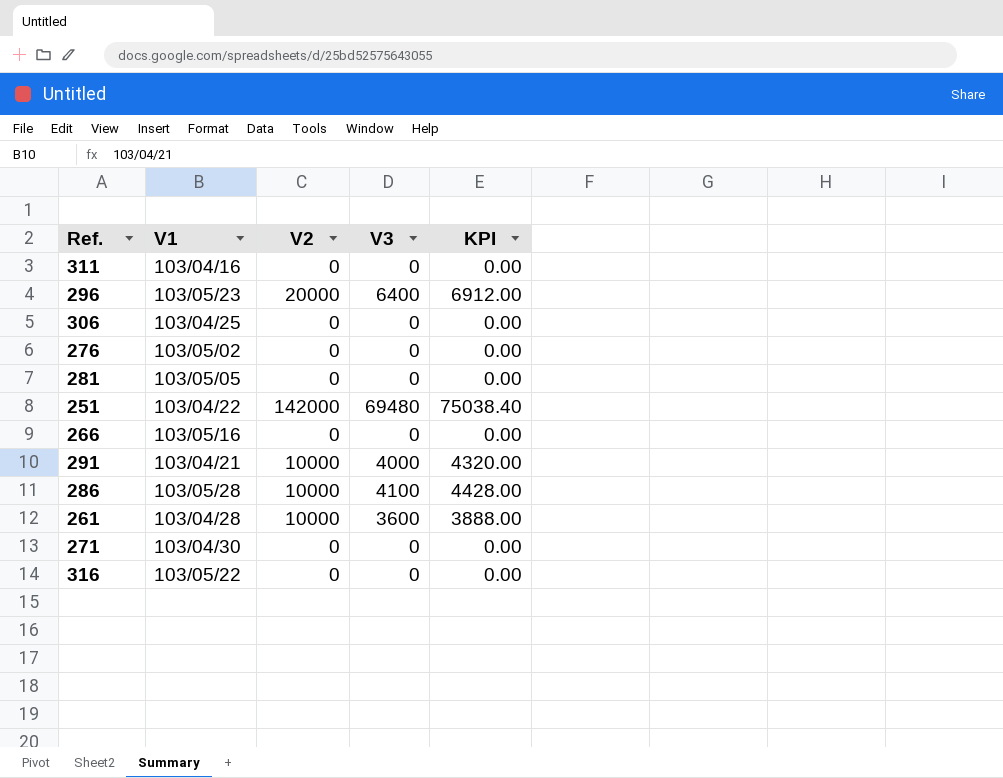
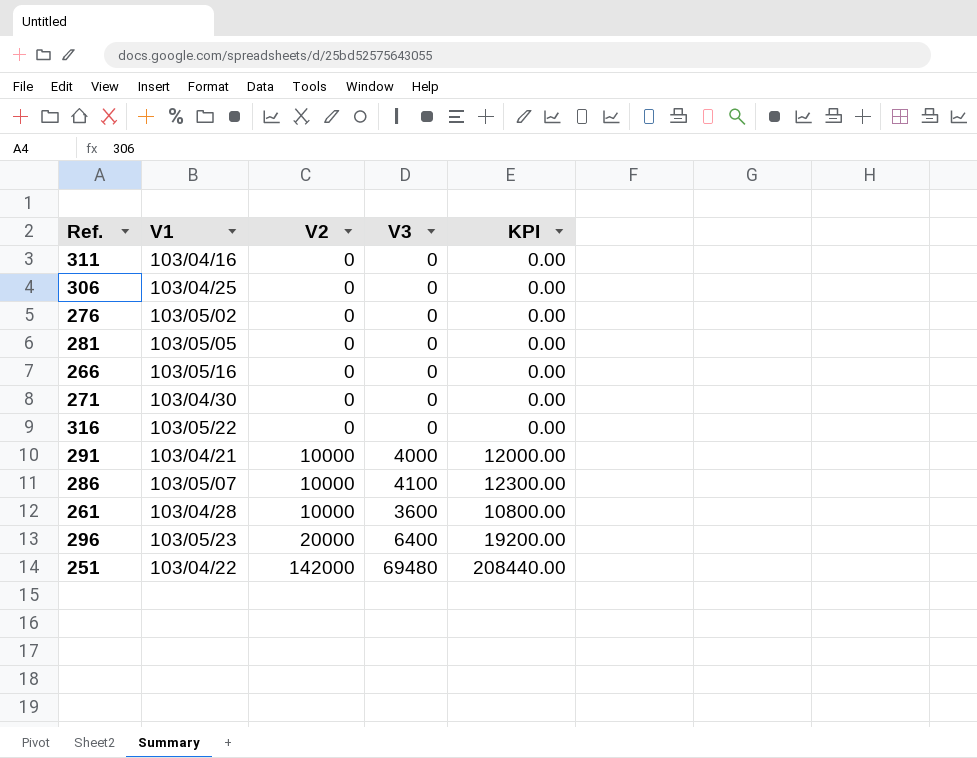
row order: none -> V2 ascending
column KPI | formula: [V3] * 1.08 -> [V3] * 3
286 | V1: 103/05/28 -> 103/05/07

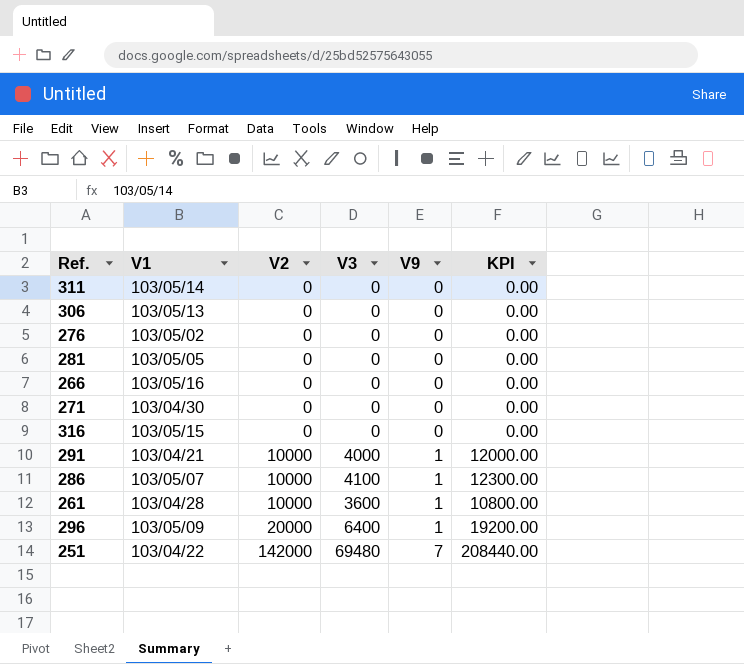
column V9 | position: none -> 5
311 | V1: 103/04/16 -> 103/05/14
306 | V1: 103/04/25 -> 103/05/13
316 | V1: 103/05/22 -> 103/05/15
296 | V1: 103/05/23 -> 103/05/09

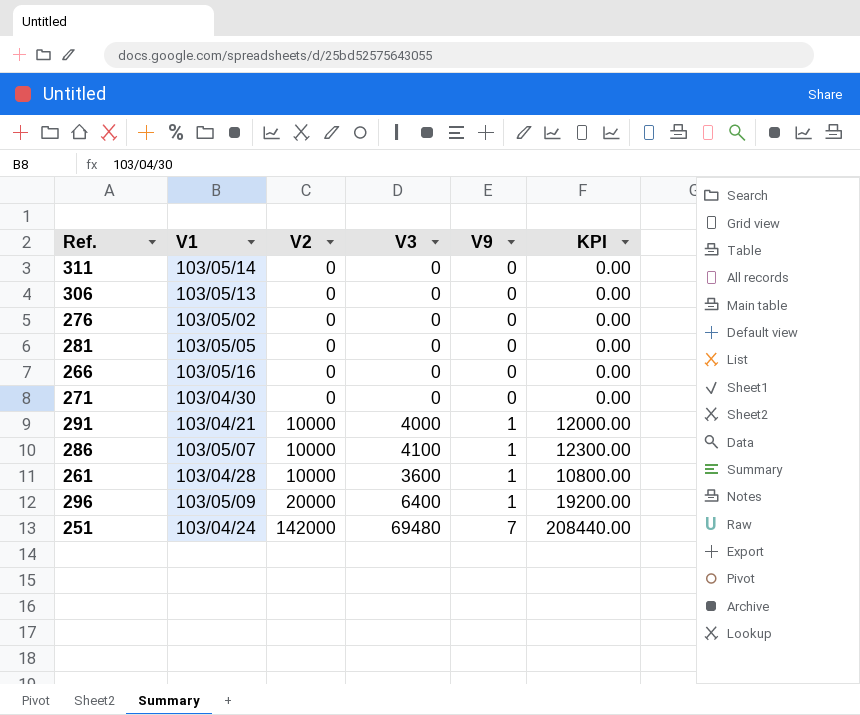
row 316: 103/05/15 | 0 | 0 | 0 | 0.00 -> none
251 | V1: 103/04/22 -> 103/04/24

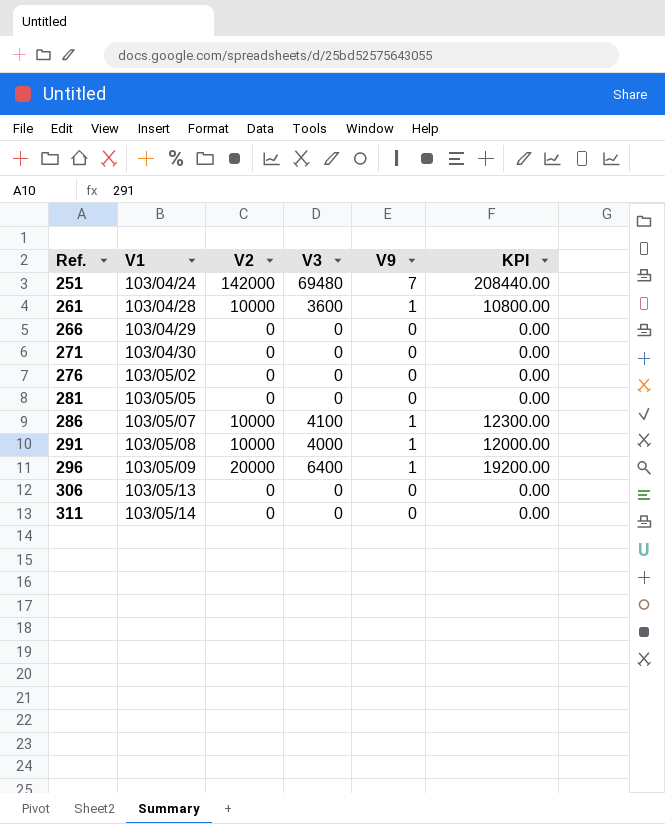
row order: V2 ascending -> Ref. ascending
266 | V1: 103/05/16 -> 103/04/29
291 | V1: 103/04/21 -> 103/05/08

